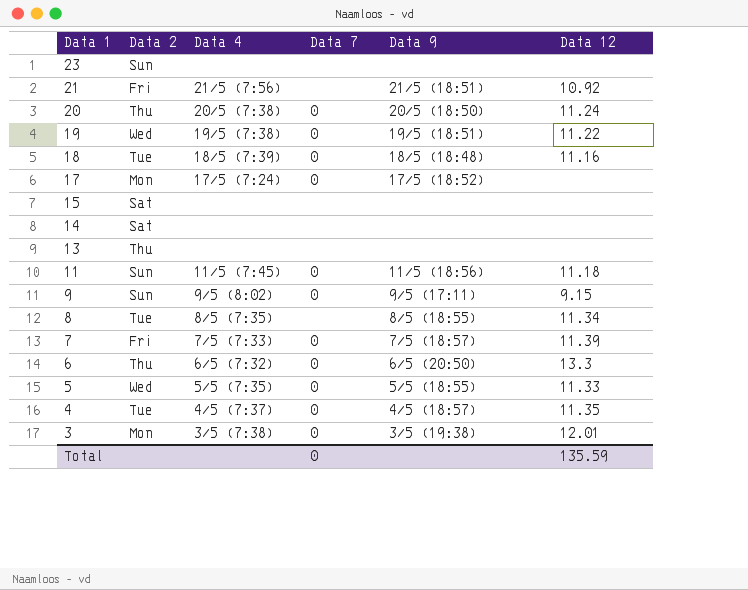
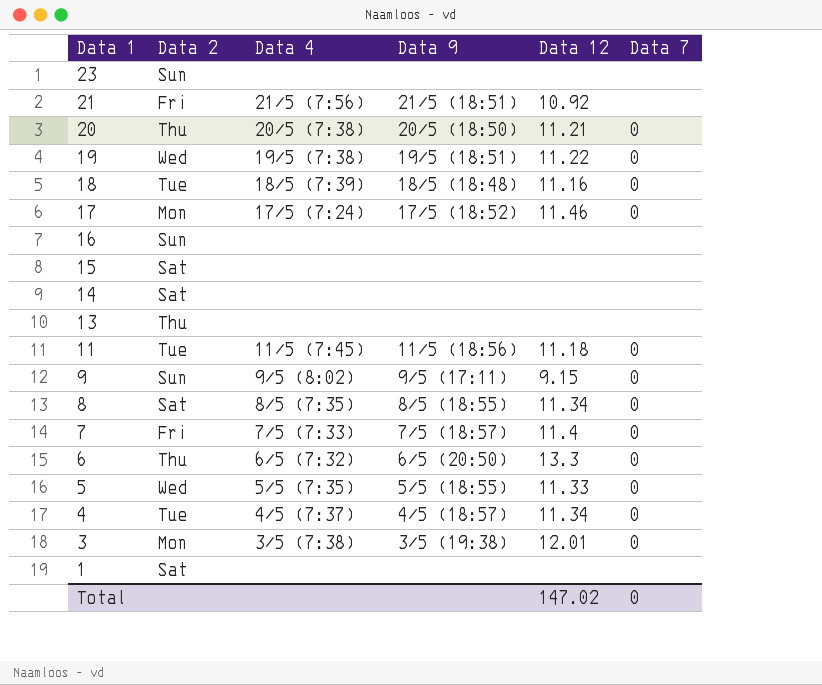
column Data 7 | position: 4 -> 6
20 | Data 12: 11.24 -> 11.21
17 | Data 12: none -> 11.46
row 16: none -> Sun | none | none | none | none
11 | Data 2: Sun -> Tue
8 | Data 2: Tue -> Sat
8 | Data 7: none -> 0
7 | Data 12: 11.39 -> 11.4
4 | Data 12: 11.35 -> 11.34
row 1: none -> Sat | none | none | none | none
Total | Data 12: 135.59 -> 147.02

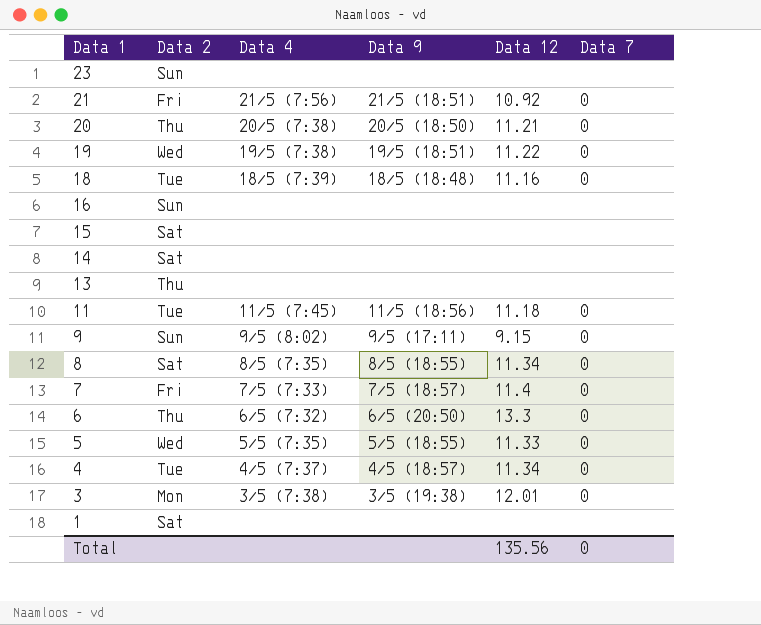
row 17: Mon | 17/5 (7:24) | 17/5 (18:52) | 11.46 | 0 -> none
21 | Data 7: none -> 0
Total | Data 12: 147.02 -> 135.56

